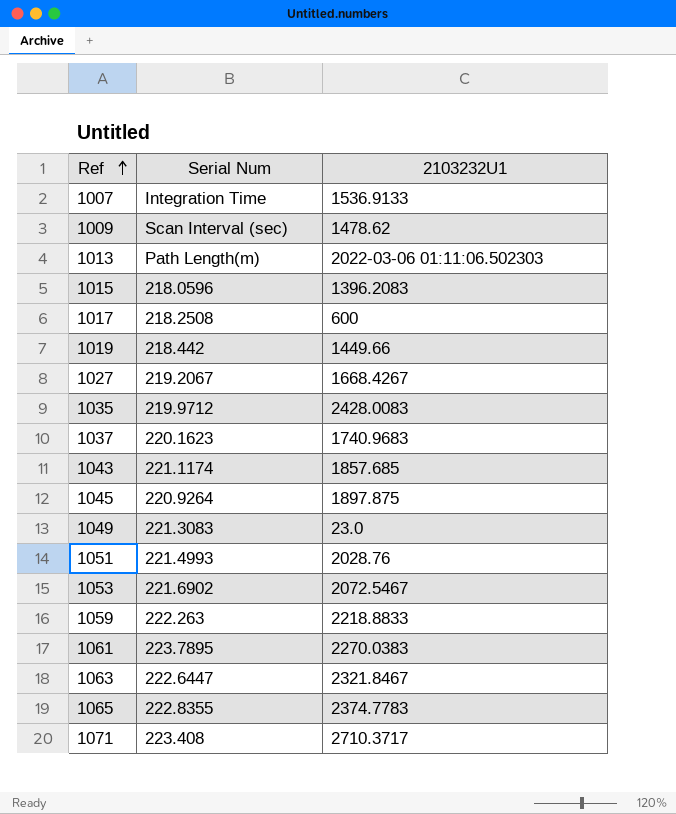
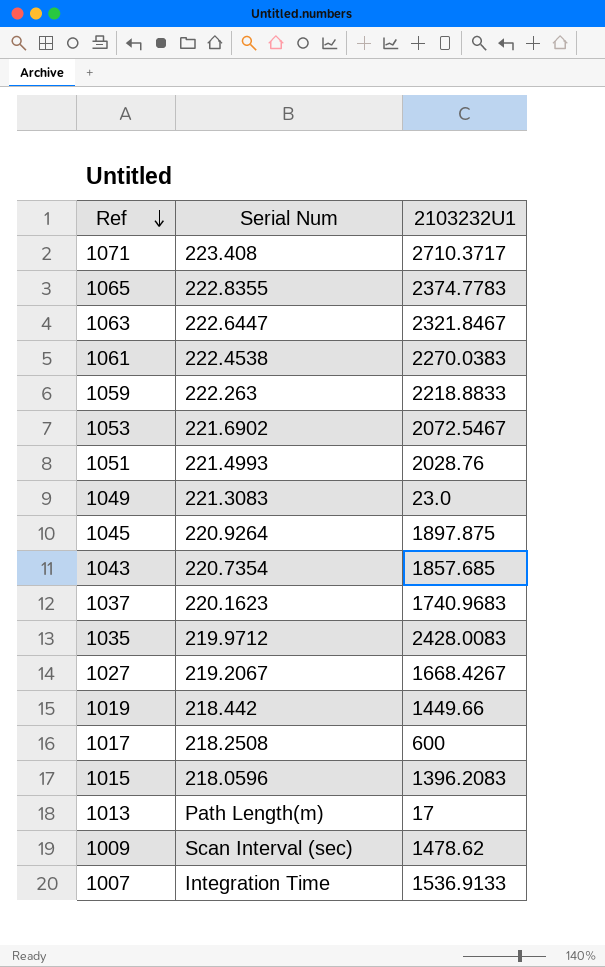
row order: Ref ascending -> Ref descending
1061 | Serial Num: 223.7895 -> 222.4538
1043 | Serial Num: 221.1174 -> 220.7354
1013 | 2103232U1: 2022-03-06 01:11:06.502303 -> 17

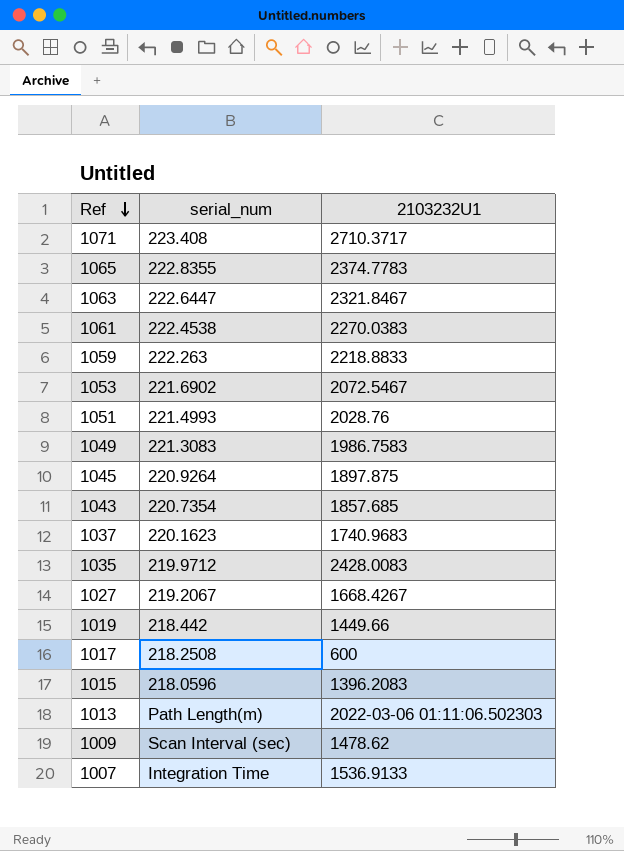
column name: Serial Num -> serial_num
1049 | 2103232U1: 23.0 -> 1986.7583
1013 | 2103232U1: 17 -> 2022-03-06 01:11:06.502303

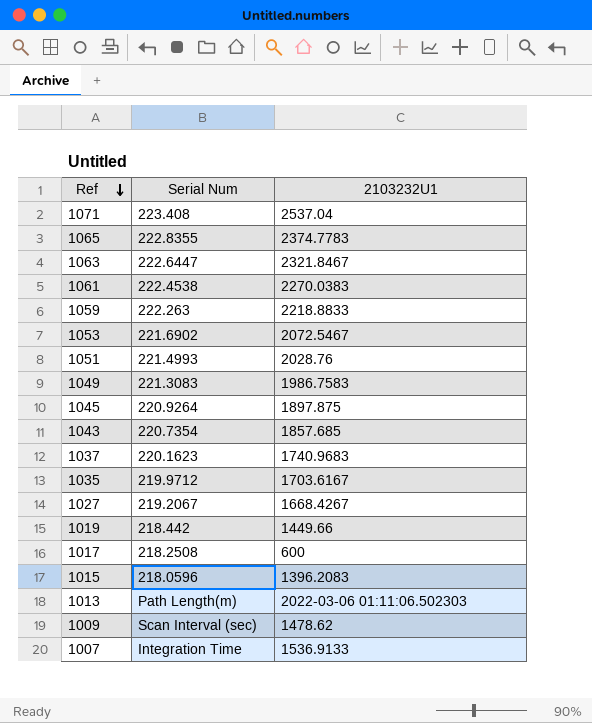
column name: serial_num -> Serial Num
1071 | 2103232U1: 2710.3717 -> 2537.04
1035 | 2103232U1: 2428.0083 -> 1703.6167

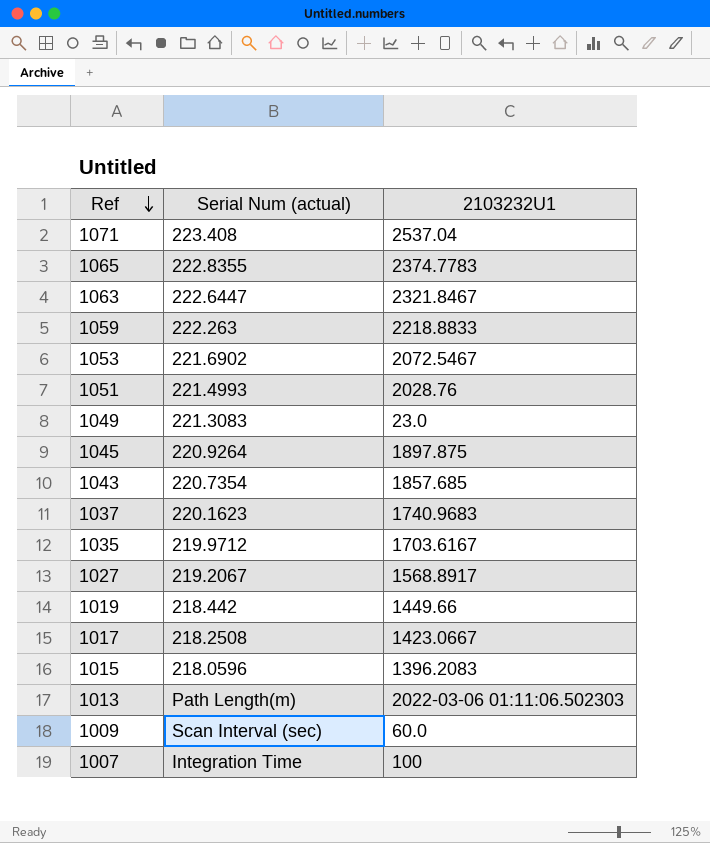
column name: Serial Num -> Serial Num (actual)
row 1061: 222.4538 | 2270.0383 -> none
1049 | 2103232U1: 1986.7583 -> 23.0
1027 | 2103232U1: 1668.4267 -> 1568.8917
1017 | 2103232U1: 600 -> 1423.0667
1009 | 2103232U1: 1478.62 -> 60.0
1007 | 2103232U1: 1536.9133 -> 100

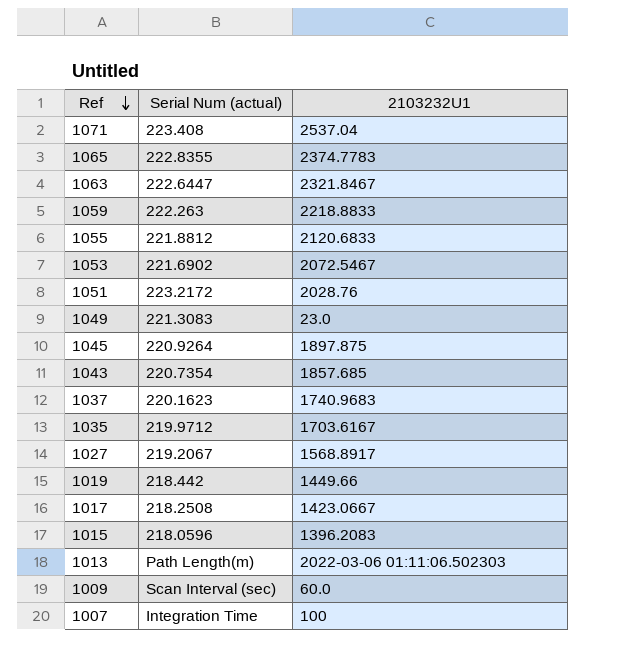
row 1055: none -> 221.8812 | 2120.6833
1051 | Serial Num (actual): 221.4993 -> 223.2172

